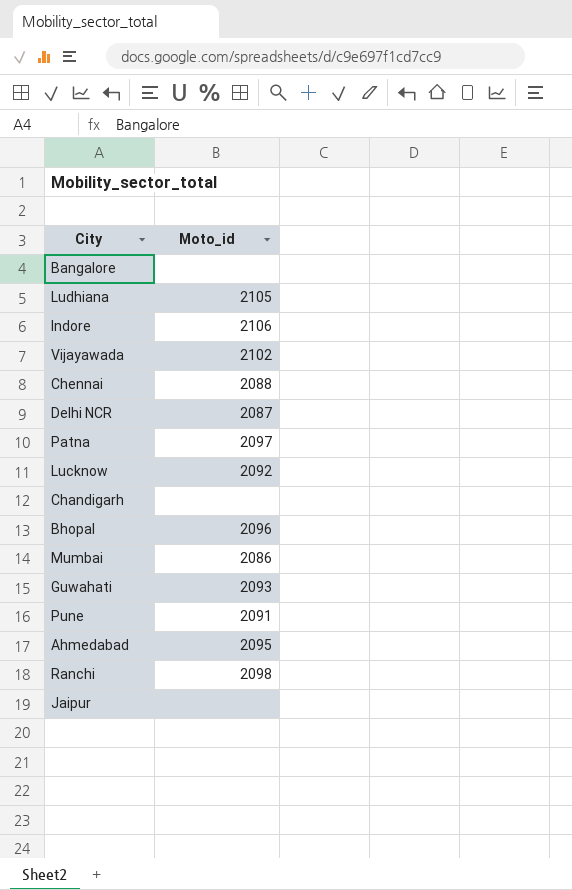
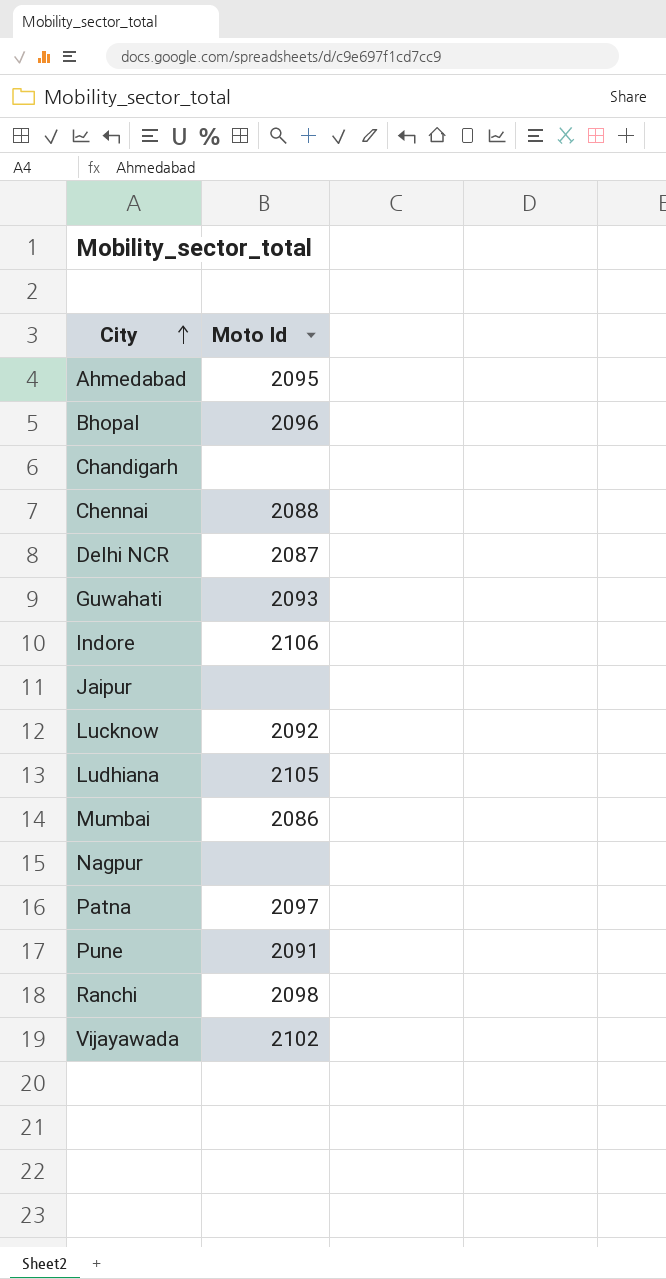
row order: none -> City ascending
column name: Moto_id -> Moto Id
row Bangalore: none -> none
row Nagpur: none -> none

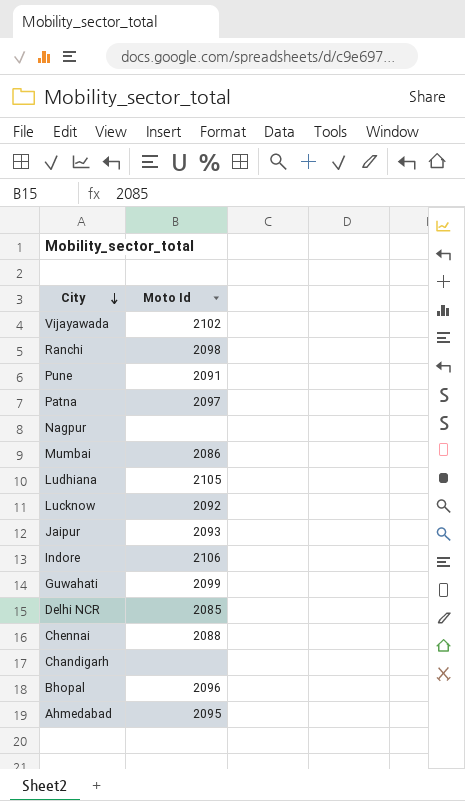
row order: City ascending -> City descending
Jaipur | Moto Id: none -> 2093
Guwahati | Moto Id: 2093 -> 2099
Delhi NCR | Moto Id: 2087 -> 2085

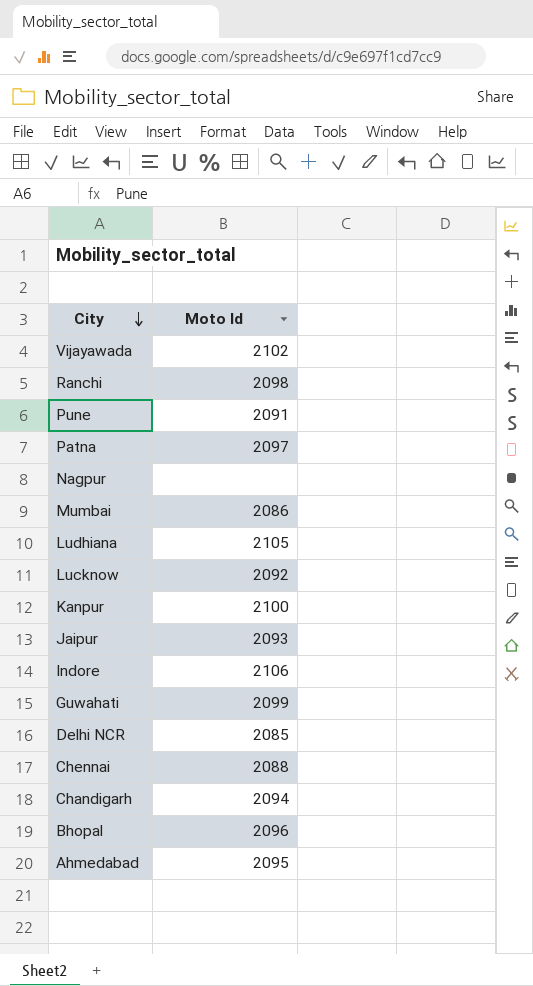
row Kanpur: none -> 2100
Chandigarh | Moto Id: none -> 2094

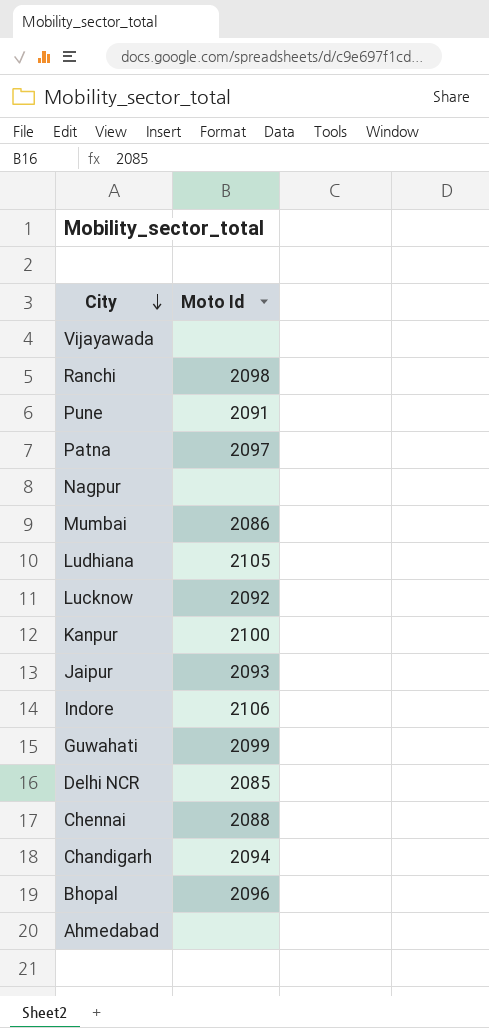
Vijayawada | Moto Id: 2102 -> none
Ahmedabad | Moto Id: 2095 -> none

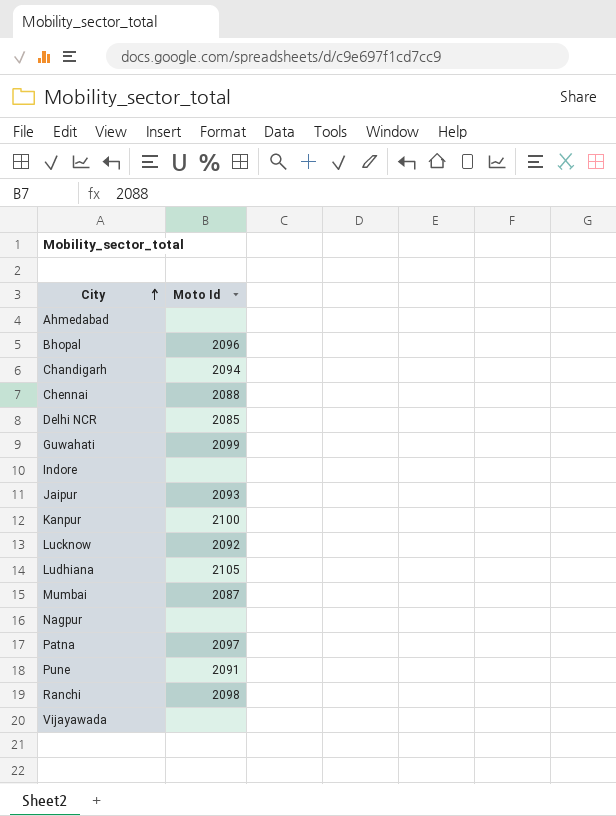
row order: City descending -> City ascending
Indore | Moto Id: 2106 -> none
Mumbai | Moto Id: 2086 -> 2087

